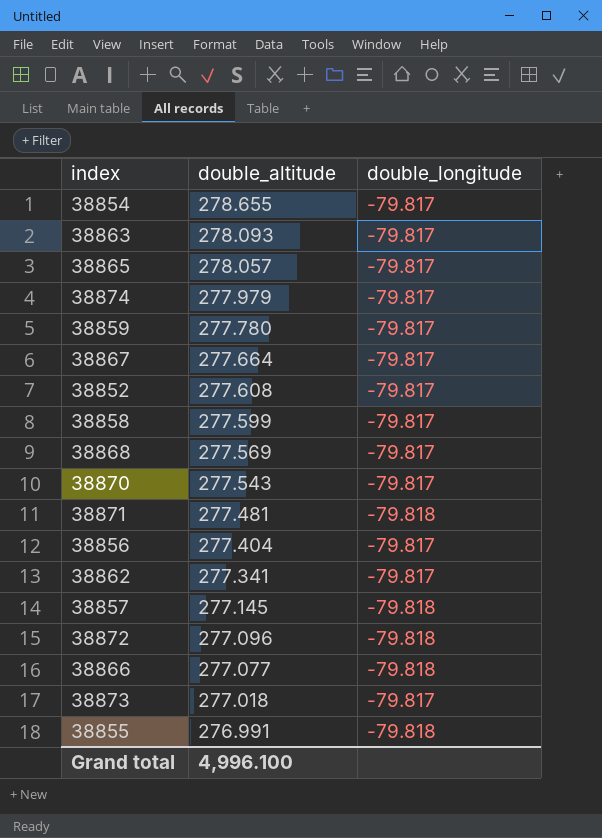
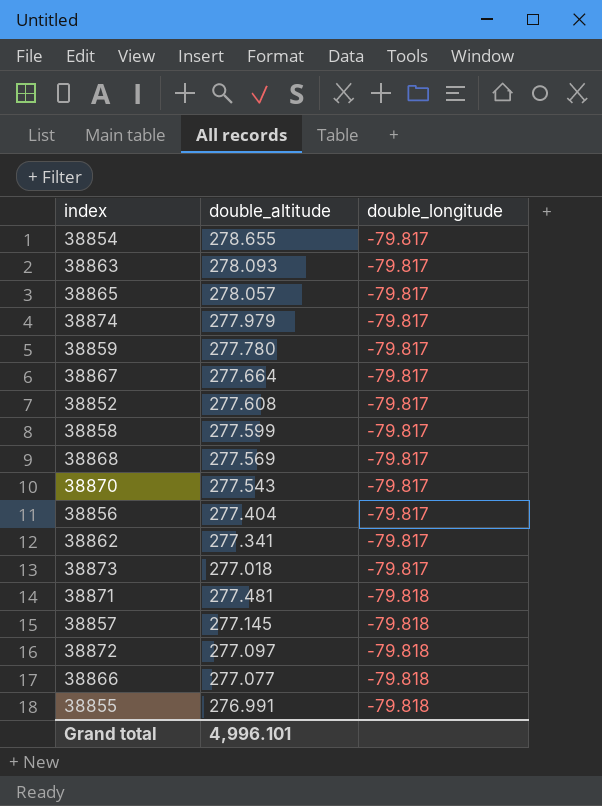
row order: double_altitude descending -> double_longitude descending
38872 | double_altitude: 277.096 -> 277.097
Grand total | double_altitude: 4,996.100 -> 4,996.101

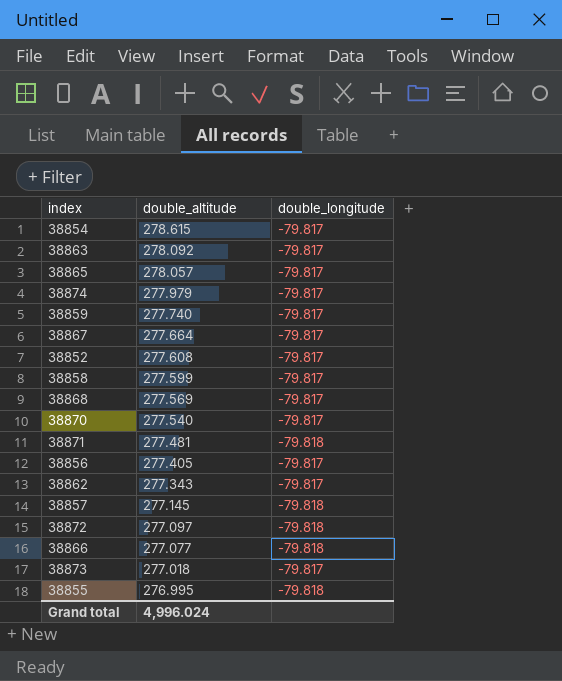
row order: double_longitude descending -> double_altitude descending
38854 | double_altitude: 278.655 -> 278.615
38863 | double_altitude: 278.093 -> 278.092
38859 | double_altitude: 277.780 -> 277.740
38870 | double_altitude: 277.543 -> 277.540
38856 | double_altitude: 277.404 -> 277.405
38862 | double_altitude: 277.341 -> 277.343
38855 | double_altitude: 276.991 -> 276.995
Grand total | double_altitude: 4,996.101 -> 4,996.024

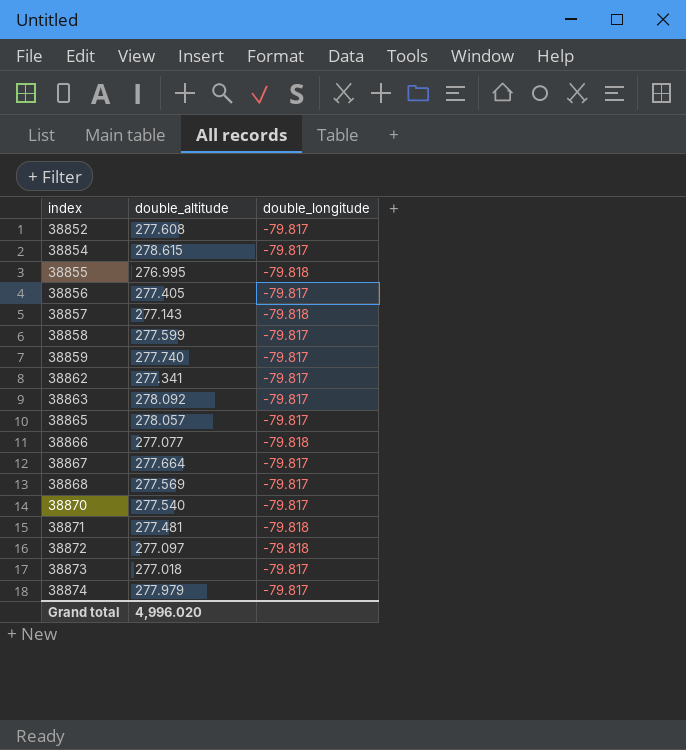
row order: double_altitude descending -> index ascending
38857 | double_altitude: 277.145 -> 277.143
38862 | double_altitude: 277.343 -> 277.341
Grand total | double_altitude: 4,996.024 -> 4,996.020

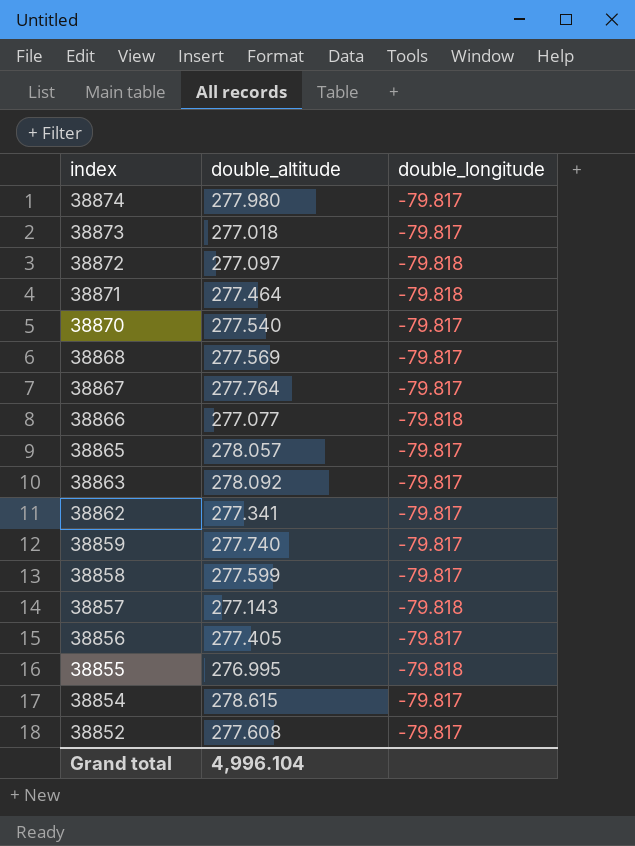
row order: index ascending -> index descending
38874 | double_altitude: 277.979 -> 277.980
38871 | double_altitude: 277.481 -> 277.464
38867 | double_altitude: 277.664 -> 277.764
Grand total | double_altitude: 4,996.020 -> 4,996.104

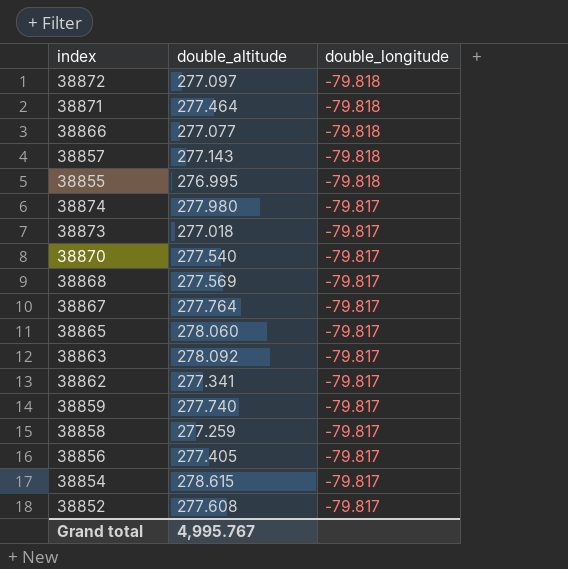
row order: index descending -> double_longitude ascending
38865 | double_altitude: 278.057 -> 278.060
38858 | double_altitude: 277.599 -> 277.259
Grand total | double_altitude: 4,996.104 -> 4,995.767

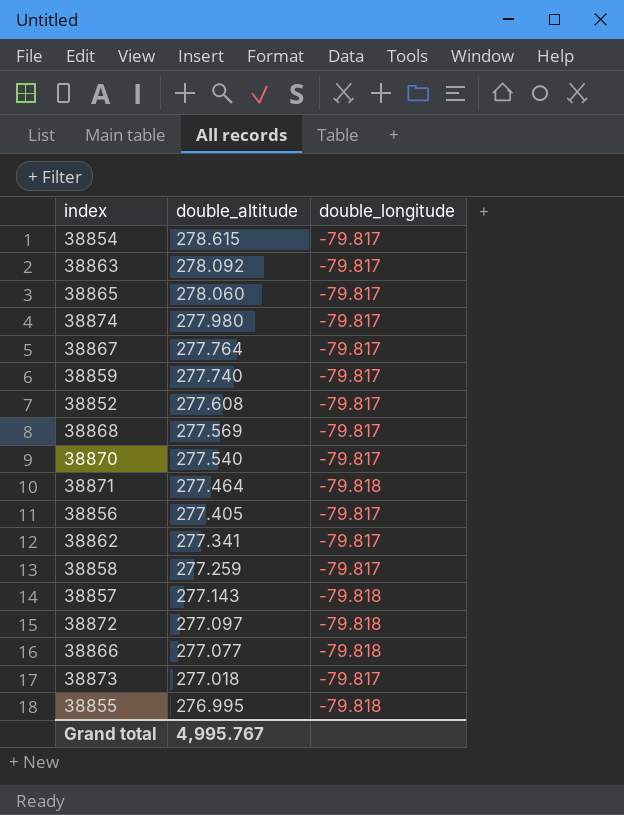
row order: double_longitude ascending -> double_altitude descending

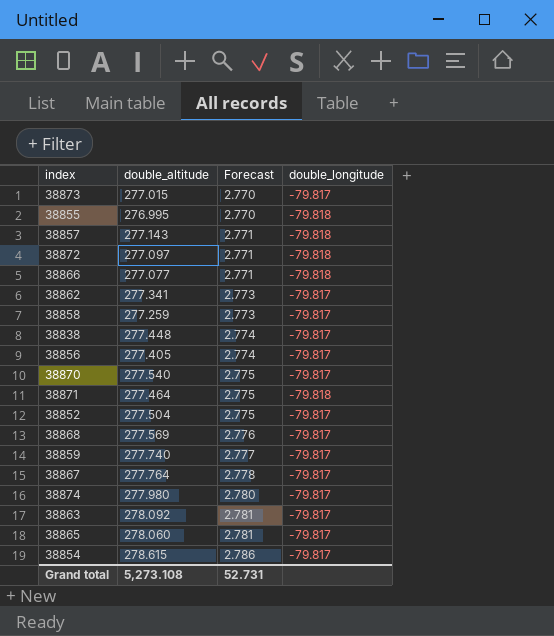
row order: double_altitude descending -> Forecast ascending
column Forecast | formula: none -> [double_altitude] * 0.01
38873 | double_altitude: 277.018 -> 277.015
row 38838: none -> 277.448 | 2.774 | -79.817
38852 | double_altitude: 277.608 -> 277.504
Grand total | double_altitude: 4,995.767 -> 5,273.108

